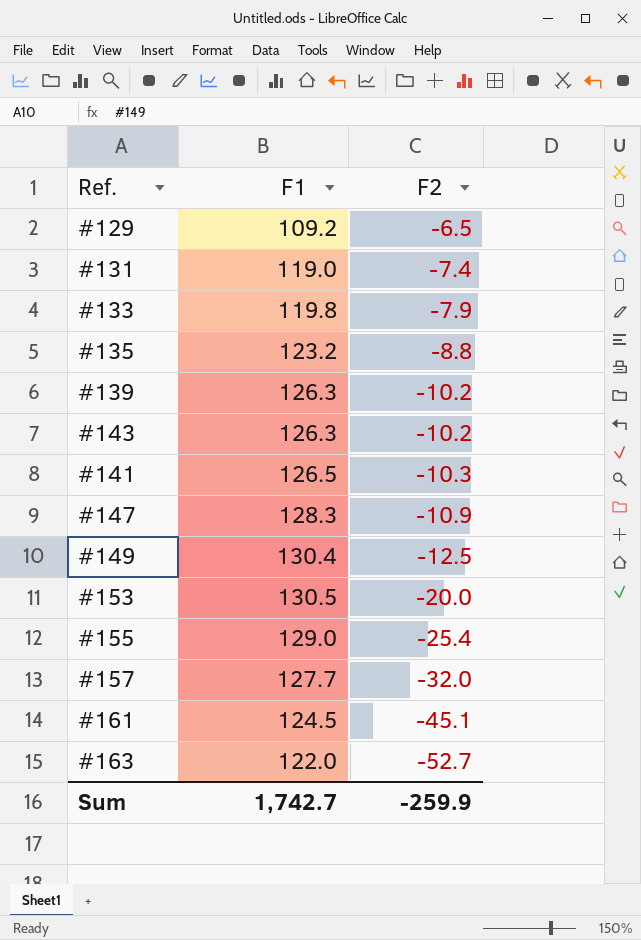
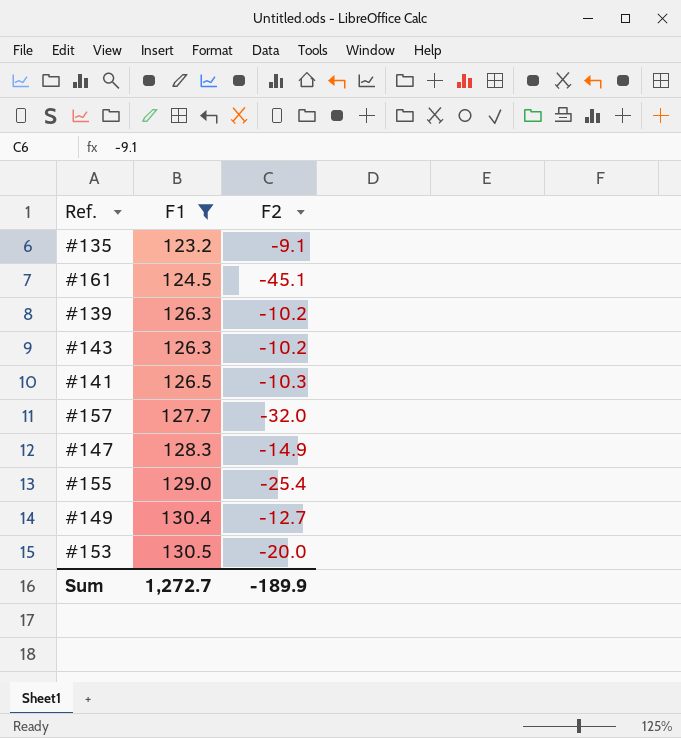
filter: none -> F1 >= 123.2
row order: F2 descending -> F1 ascending
#135 | F2: -8.8 -> -9.1
#147 | F2: -10.9 -> -14.9
#149 | F2: -12.5 -> -12.7
Sum | F1: 1,742.7 -> 1,272.7
Sum | F2: -259.9 -> -189.9

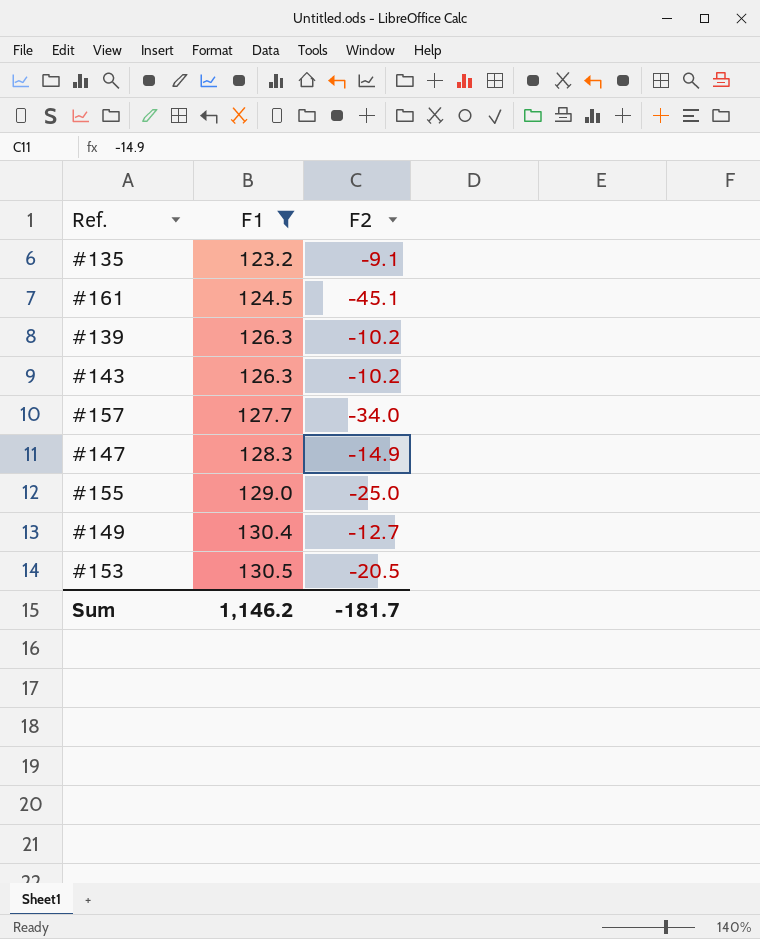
row #141: 126.5 | -10.3 -> none
#157 | F2: -32.0 -> -34.0
#155 | F2: -25.4 -> -25.0
#153 | F2: -20.0 -> -20.5
Sum | F1: 1,272.7 -> 1,146.2
Sum | F2: -189.9 -> -181.7

